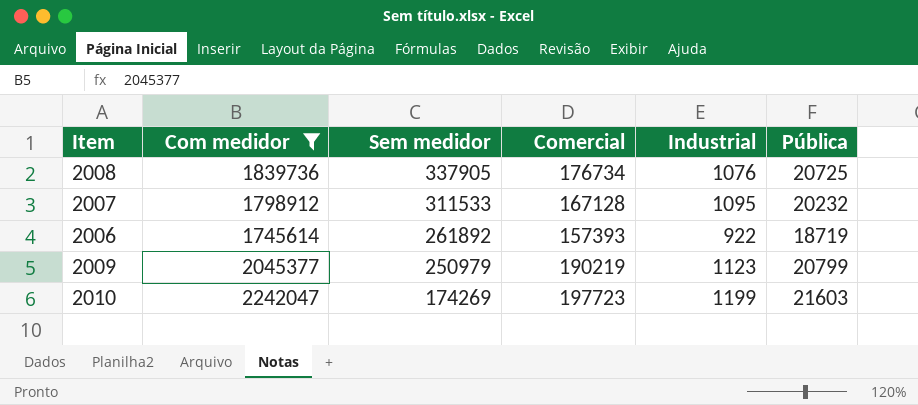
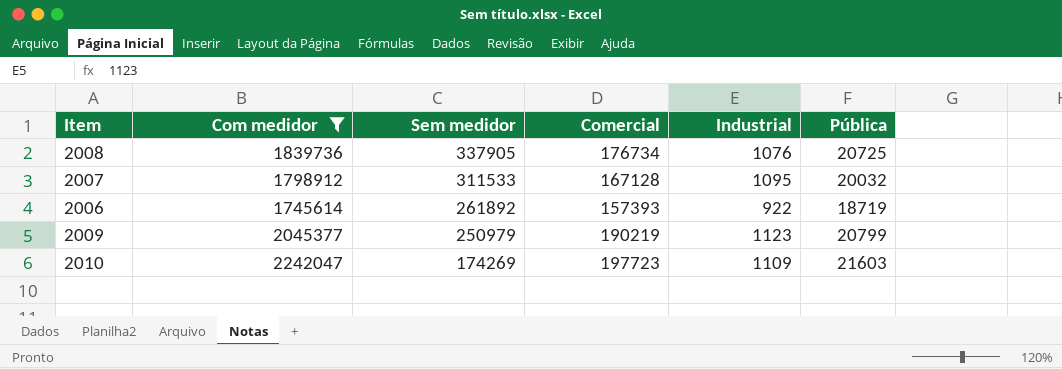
2007 | Pública: 20232 -> 20032
2010 | Industrial: 1199 -> 1109

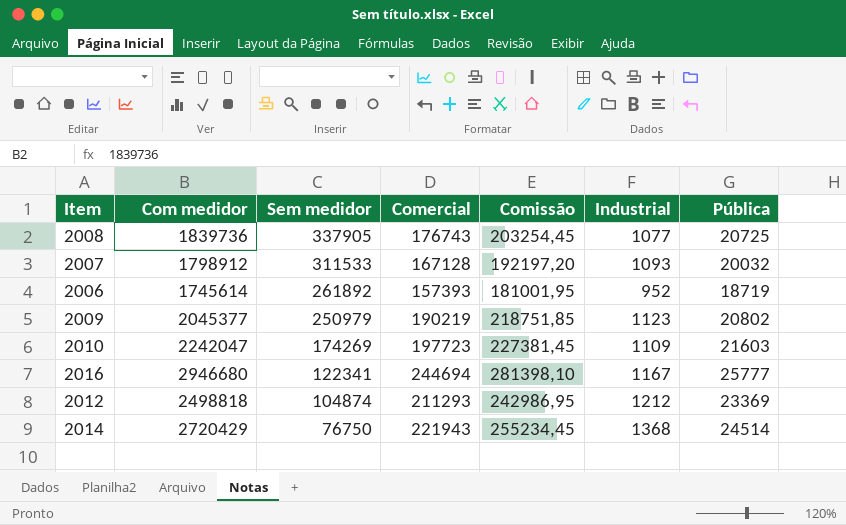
filter: Com medidor <= 2242047 -> none
column Comissão | formula: none -> [Comercial] * 1,15
2008 | Comercial: 176734 -> 176743
2008 | Industrial: 1076 -> 1077
2007 | Industrial: 1095 -> 1093
2006 | Industrial: 922 -> 952
2009 | Pública: 20799 -> 20802

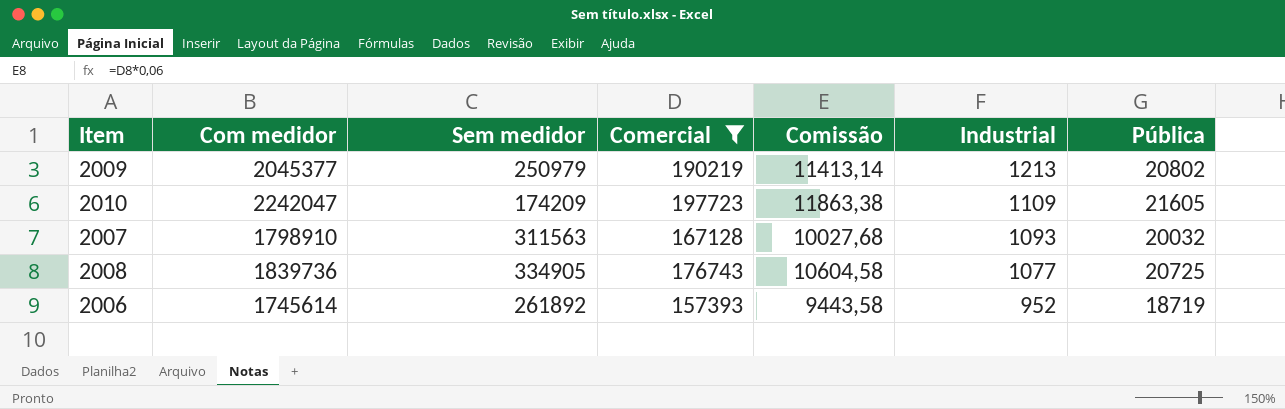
filter: none -> Comercial <= 197723
row order: Sem medidor descending -> Industrial descending
column Comissão | formula: [Comercial] * 1,15 -> [Comercial] * 0,06
2009 | Industrial: 1123 -> 1213
2010 | Sem medidor: 174269 -> 174209
2010 | Pública: 21603 -> 21605
2007 | Com medidor: 1798912 -> 1798910
2007 | Sem medidor: 311533 -> 311563
2008 | Sem medidor: 337905 -> 334905

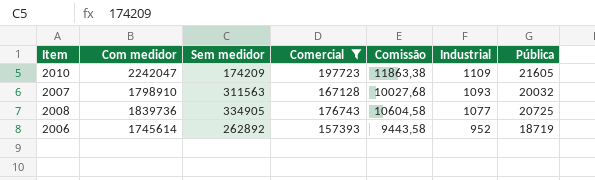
row 2009: 2045377 | 250979 | 190219 | 11413,14 | 1213 | 20802 -> none
2006 | Sem medidor: 261892 -> 262892

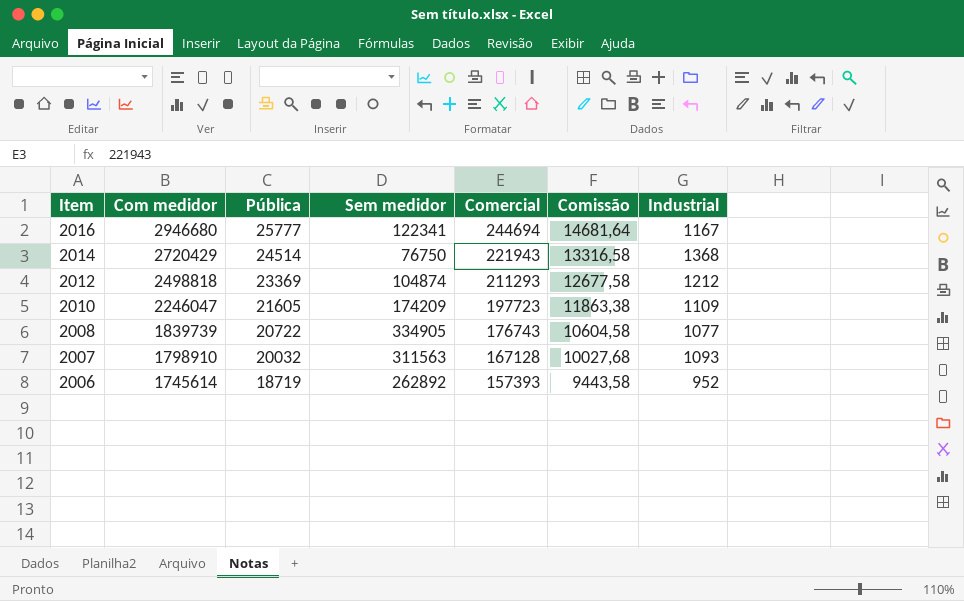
filter: Comercial <= 197723 -> none
row order: Industrial descending -> Item descending
column Pública | position: 7 -> 3
2010 | Com medidor: 2242047 -> 2246047
2008 | Com medidor: 1839736 -> 1839739
2008 | Pública: 20725 -> 20722

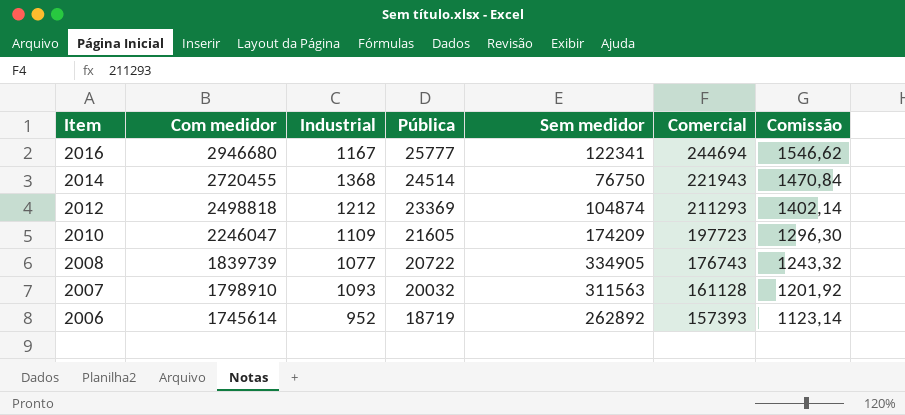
column Industrial | position: 7 -> 3
column Comissão | formula: [Comercial] * 0,06 -> [Pública] * 0,06
2014 | Com medidor: 2720429 -> 2720455
2007 | Comercial: 167128 -> 161128

